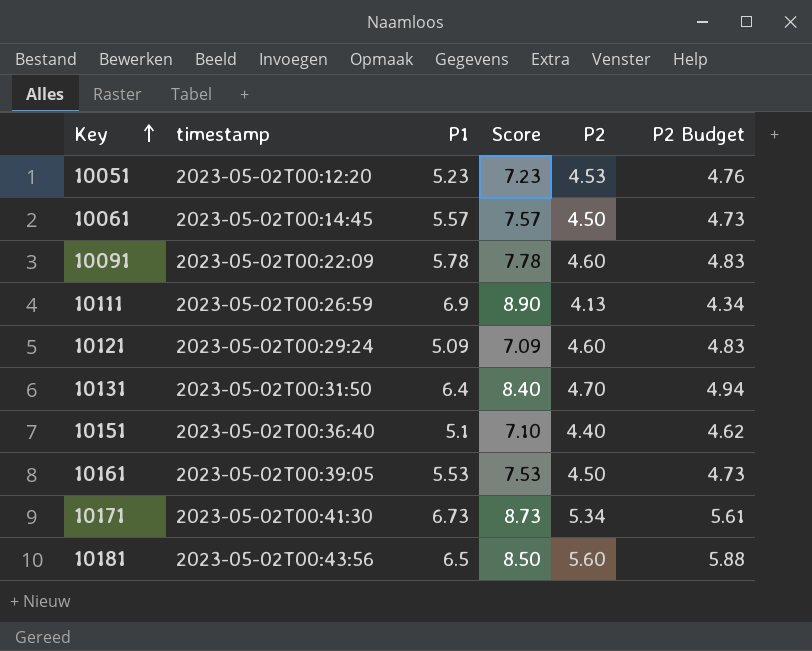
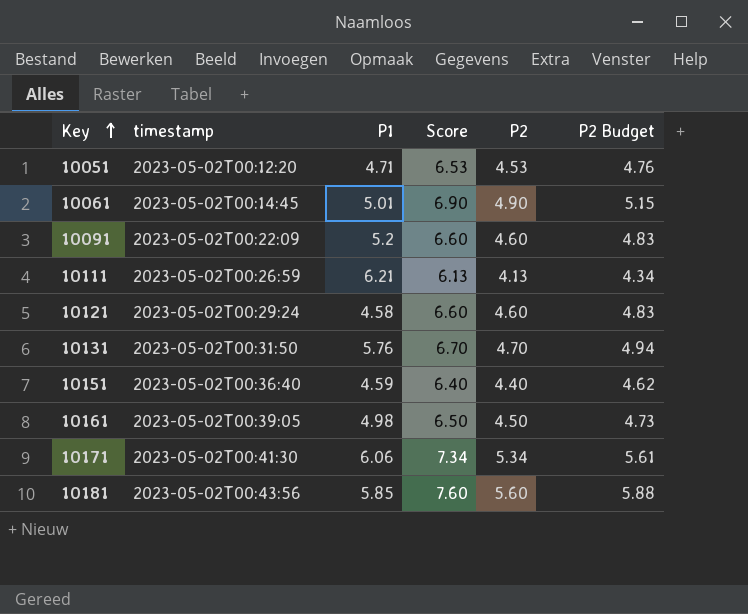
column Score | formula: [P1] + 2 -> [P2] + 2
10051 | P1: 5.23 -> 4.71
10061 | P1: 5.57 -> 5.01
10061 | P2: 4.50 -> 4.90
10061 | P2 Budget: 4.73 -> 5.15
10091 | P1: 5.78 -> 5.2
10111 | P1: 6.9 -> 6.21
10121 | P1: 5.09 -> 4.58
10131 | P1: 6.4 -> 5.76
10151 | P1: 5.1 -> 4.59
10161 | P1: 5.53 -> 4.98
10171 | P1: 6.73 -> 6.06
10181 | P1: 6.5 -> 5.85

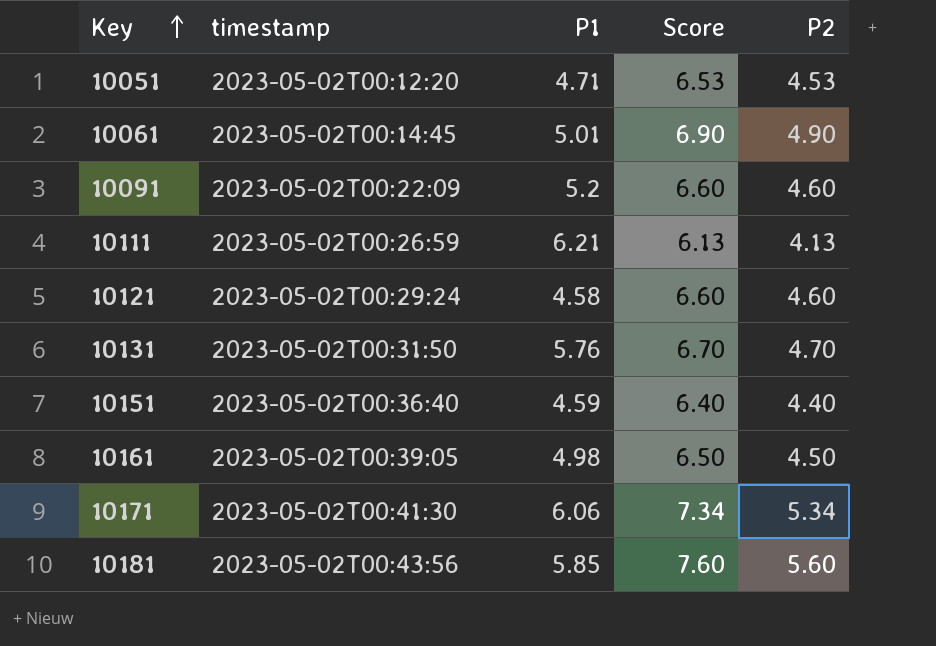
column P2 Budget | formula: [P2] * 1.05 -> none

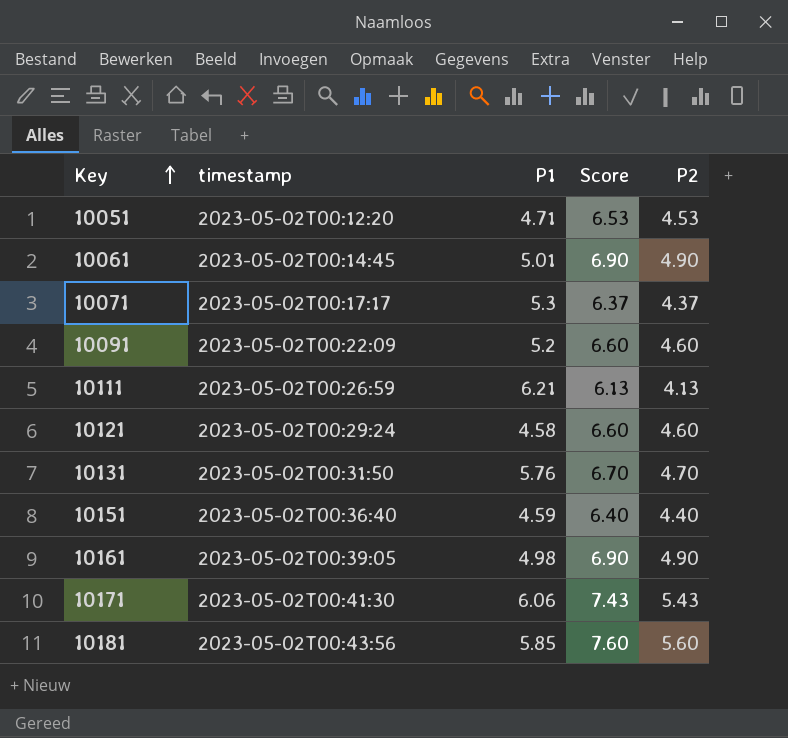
row 10071: none -> 2023-05-02T00:17:17 | 5.3 | 6.37 | 4.37
10161 | Score: 6.50 -> 6.90
10161 | P2: 4.50 -> 4.90
10171 | Score: 7.34 -> 7.43
10171 | P2: 5.34 -> 5.43

